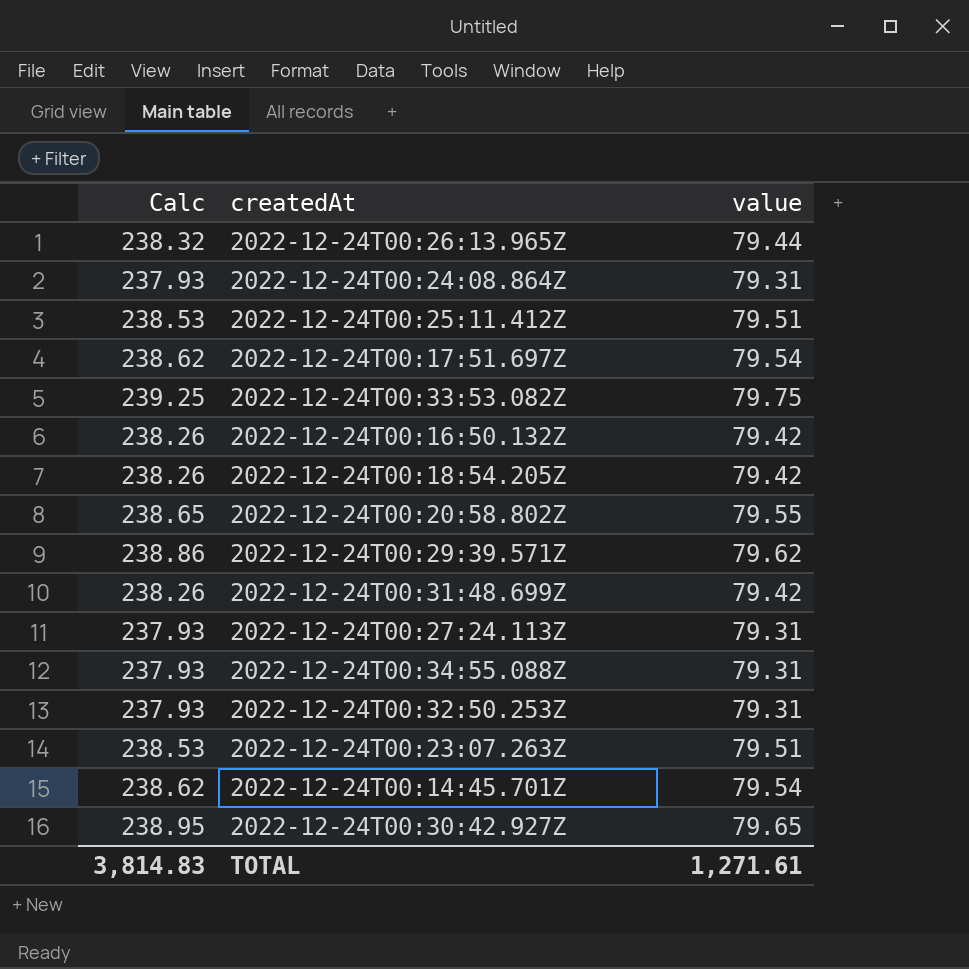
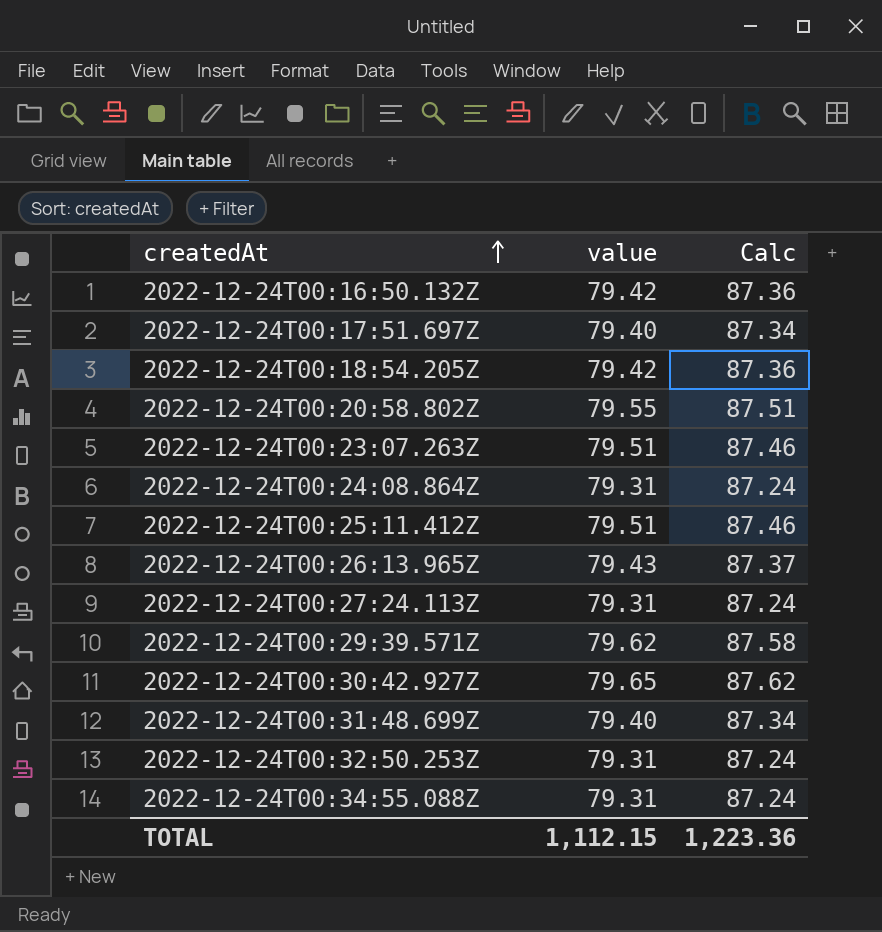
row order: none -> createdAt ascending
column Calc | formula: [value] * 3 -> [value] * 1.1
column Calc | position: 1 -> 3
row 2022-12-24T00:33:53.082Z: 239.25 | 79.75 -> none
row 2022-12-24T00:14:45.701Z: 238.62 | 79.54 -> none
2022-12-24T00:17:51.697Z | value: 79.54 -> 79.40
2022-12-24T00:26:13.965Z | value: 79.44 -> 79.43
2022-12-24T00:31:48.699Z | value: 79.42 -> 79.40
TOTAL | value: 1,271.61 -> 1,112.15
TOTAL | Calc: 3,814.83 -> 1,223.36

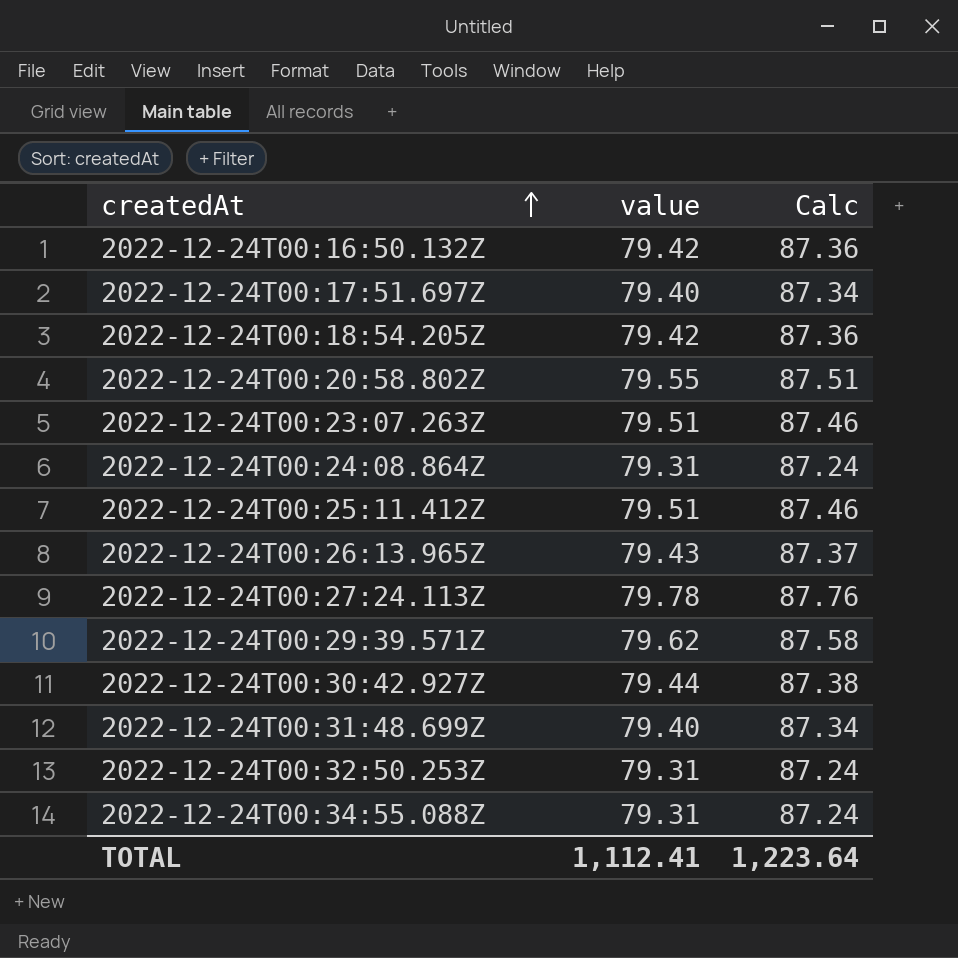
2022-12-24T00:27:24.113Z | value: 79.31 -> 79.78
2022-12-24T00:27:24.113Z | Calc: 87.24 -> 87.76
2022-12-24T00:30:42.927Z | value: 79.65 -> 79.44
2022-12-24T00:30:42.927Z | Calc: 87.62 -> 87.38
TOTAL | value: 1,112.15 -> 1,112.41
TOTAL | Calc: 1,223.36 -> 1,223.64

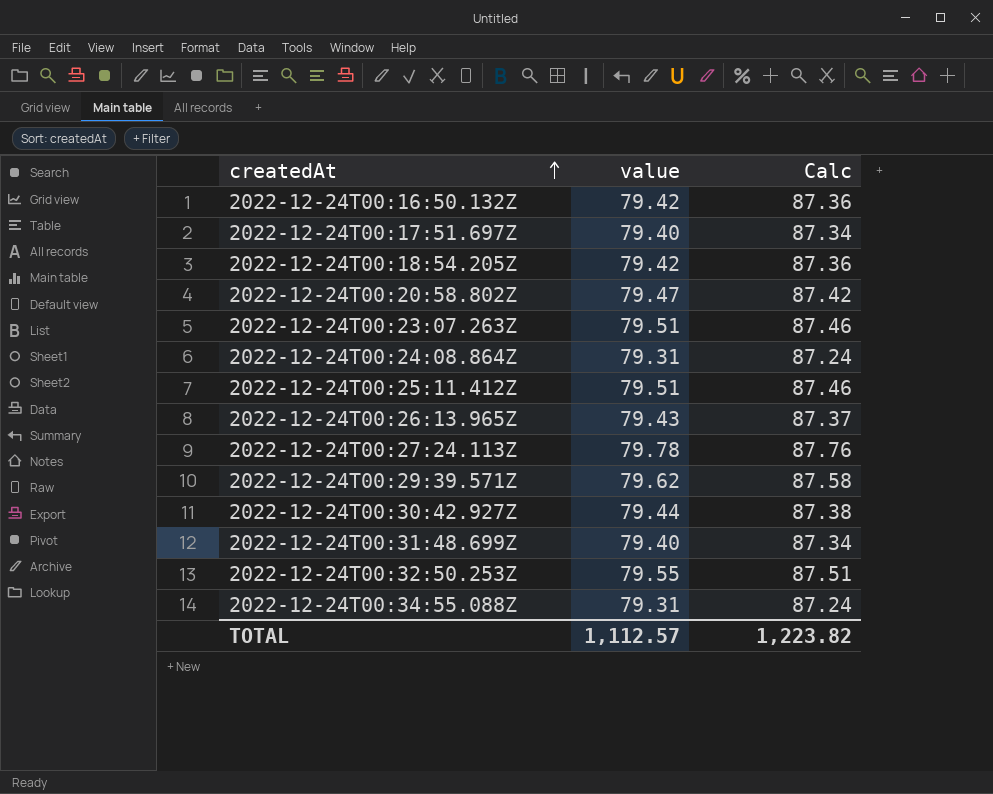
2022-12-24T00:20:58.802Z | value: 79.55 -> 79.47
2022-12-24T00:20:58.802Z | Calc: 87.51 -> 87.42
2022-12-24T00:32:50.253Z | value: 79.31 -> 79.55
2022-12-24T00:32:50.253Z | Calc: 87.24 -> 87.51
TOTAL | value: 1,112.41 -> 1,112.57
TOTAL | Calc: 1,223.64 -> 1,223.82

